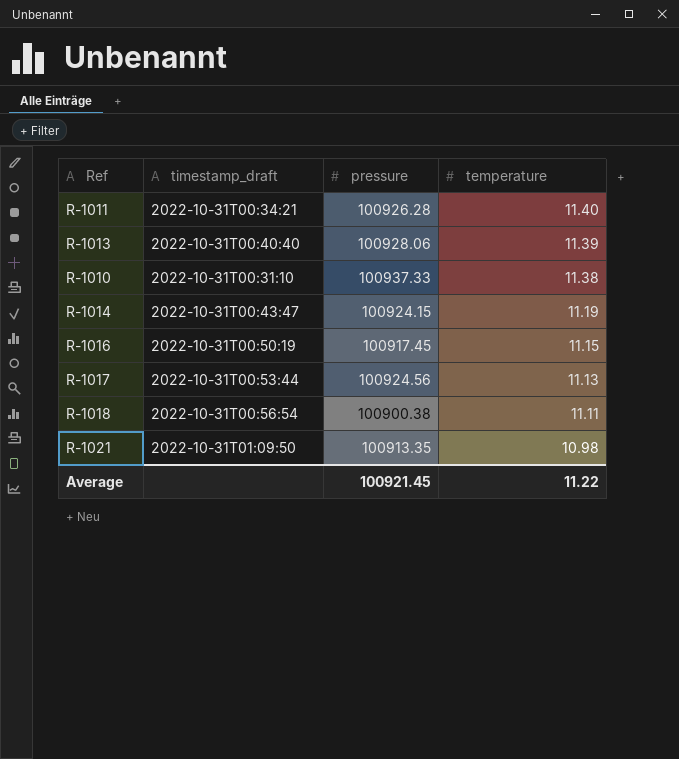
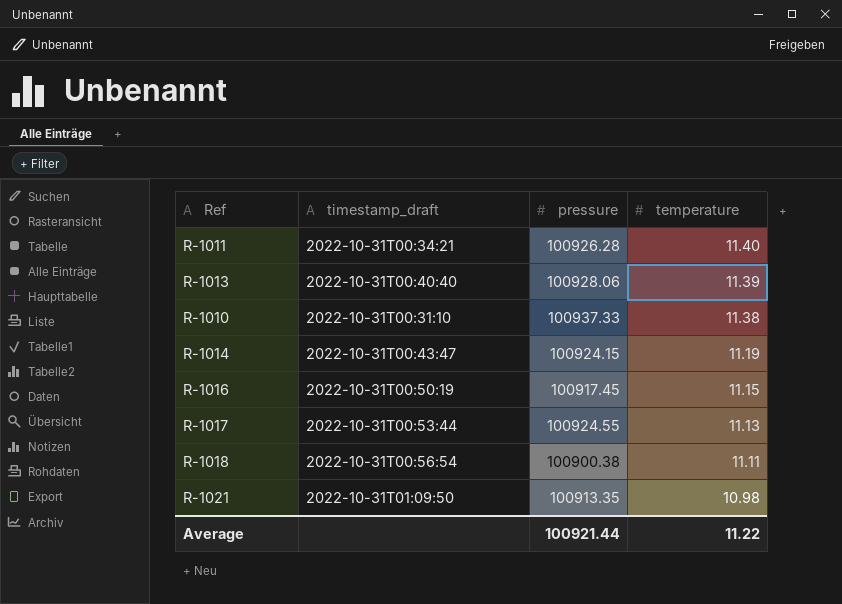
R-1017 | pressure: 100924.56 -> 100924.55
Average | pressure: 100921.45 -> 100921.44

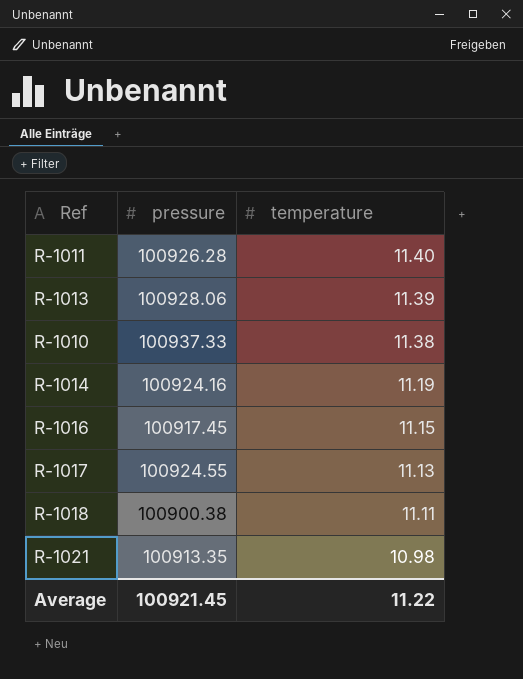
column timestamp_draft | position: 2 -> none
R-1014 | pressure: 100924.15 -> 100924.16
Average | pressure: 100921.44 -> 100921.45

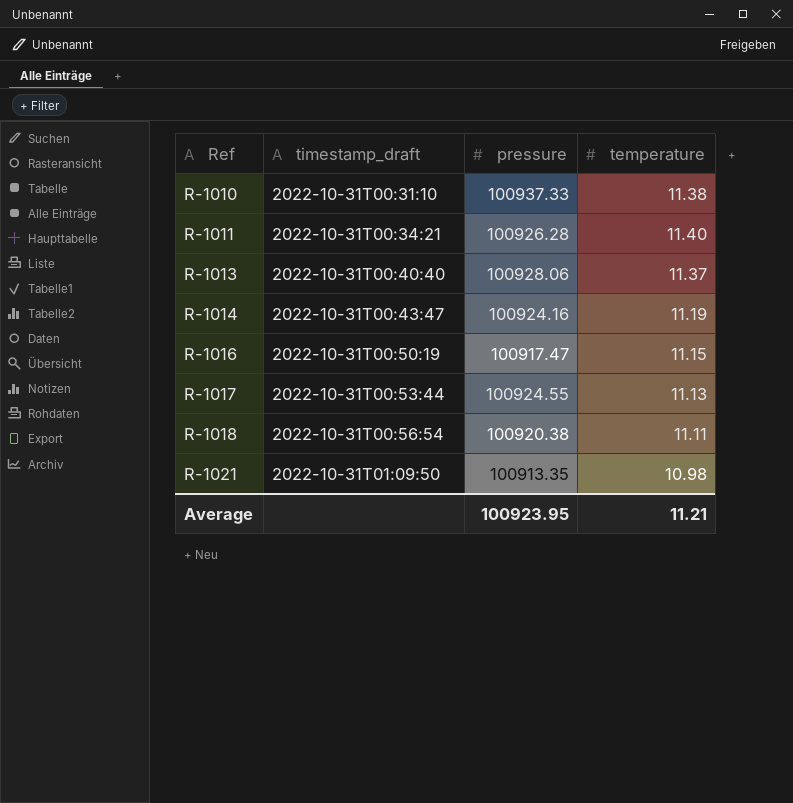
row order: temperature descending -> Ref ascending
column timestamp_draft | position: none -> 2
R-1013 | temperature: 11.39 -> 11.37
R-1016 | pressure: 100917.45 -> 100917.47
R-1018 | pressure: 100900.38 -> 100920.38
Average | pressure: 100921.45 -> 100923.95
Average | temperature: 11.22 -> 11.21

